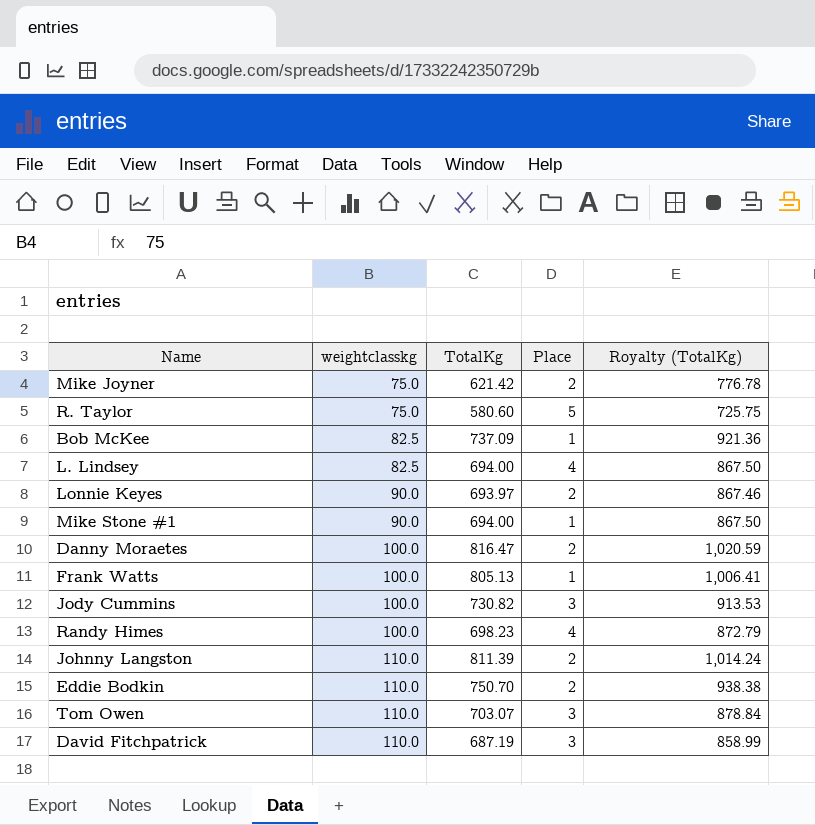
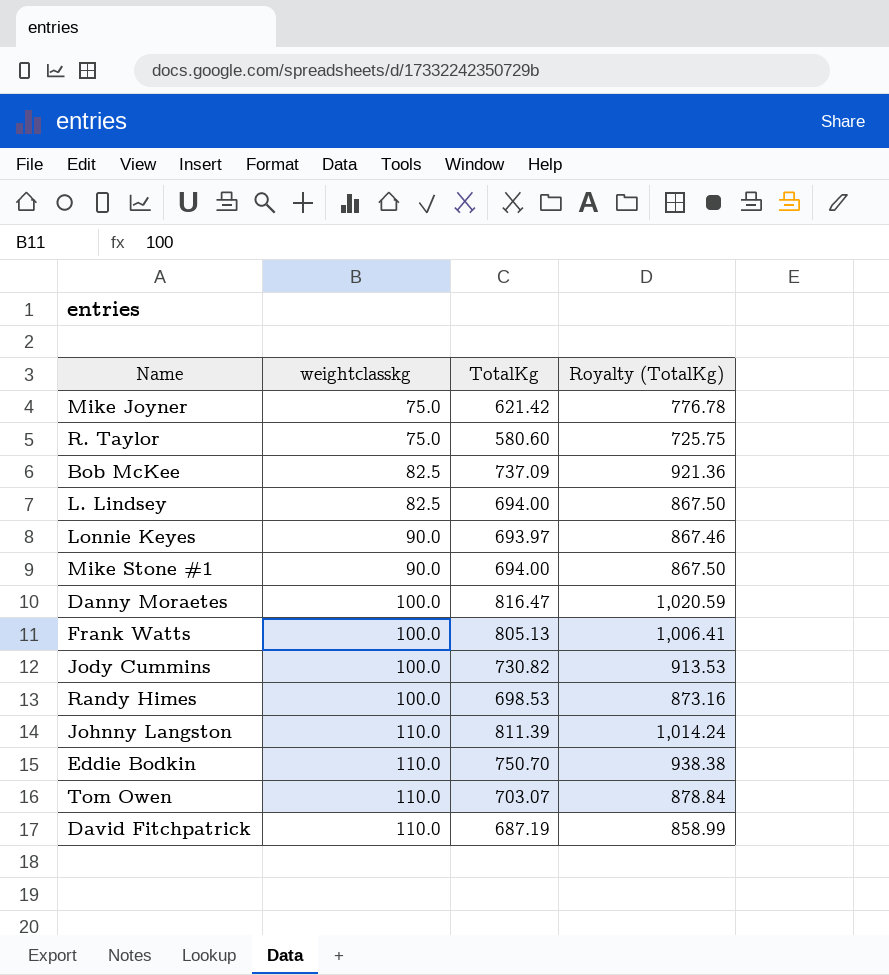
column Place | position: 4 -> none
Randy Himes | TotalKg: 698.23 -> 698.53
Randy Himes | Royalty (TotalKg): 872.79 -> 873.16

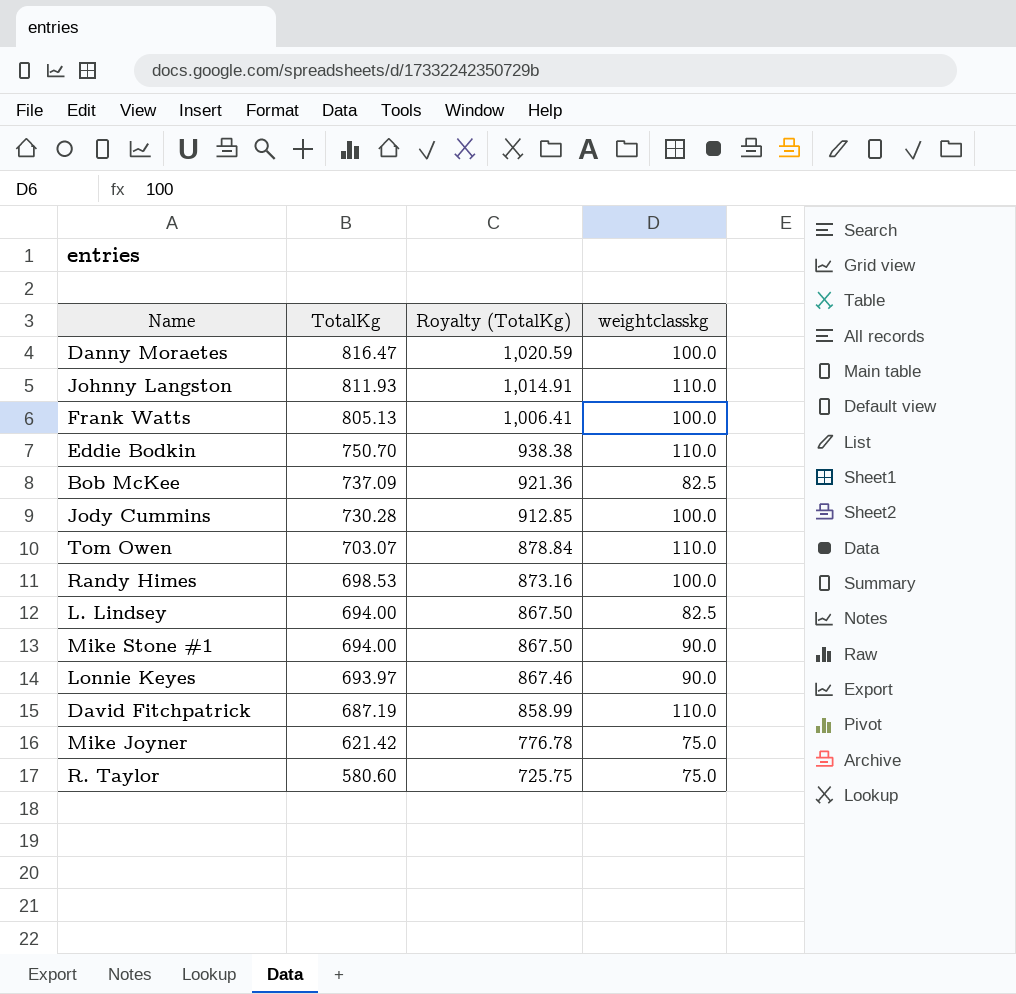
row order: weightclasskg ascending -> TotalKg descending
column weightclasskg | position: 2 -> 4
Johnny Langston | TotalKg: 811.39 -> 811.93
Johnny Langston | Royalty (TotalKg): 1,014.24 -> 1,014.91
Jody Cummins | TotalKg: 730.82 -> 730.28
Jody Cummins | Royalty (TotalKg): 913.53 -> 912.85

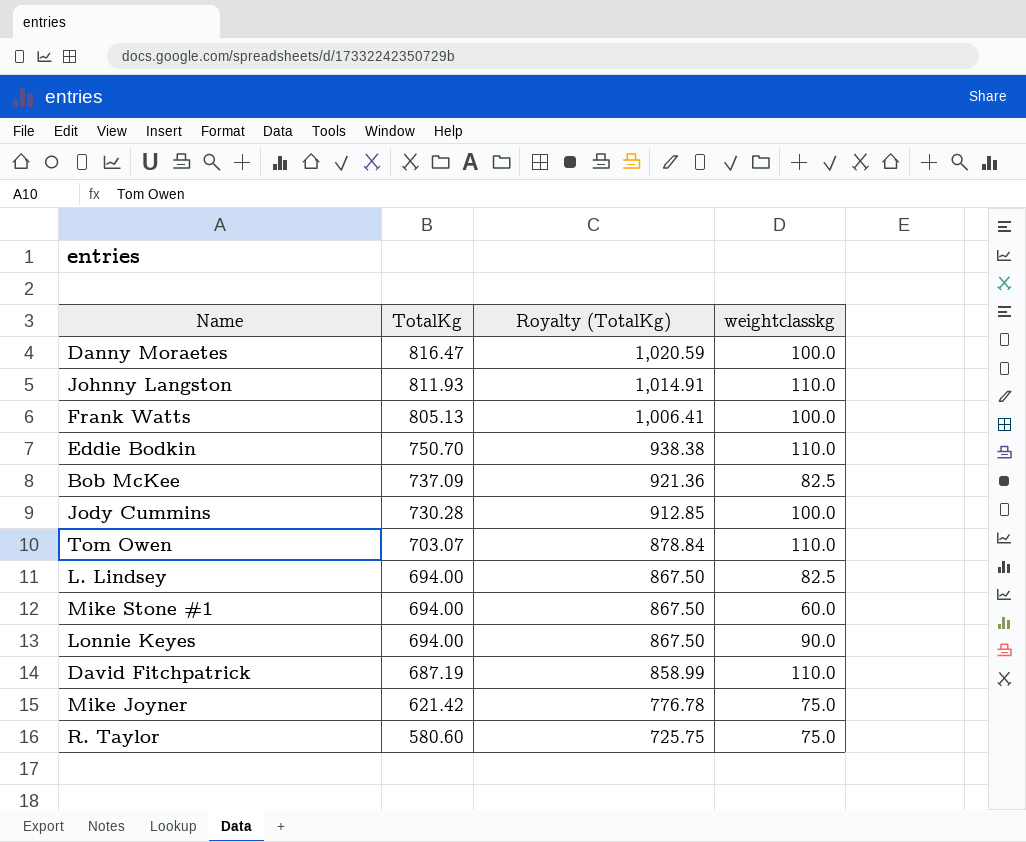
row Randy Himes: 698.53 | 873.16 | 100.0 -> none
Mike Stone #1 | weightclasskg: 90.0 -> 60.0
Lonnie Keyes | TotalKg: 693.97 -> 694.00
Lonnie Keyes | Royalty (TotalKg): 867.46 -> 867.50

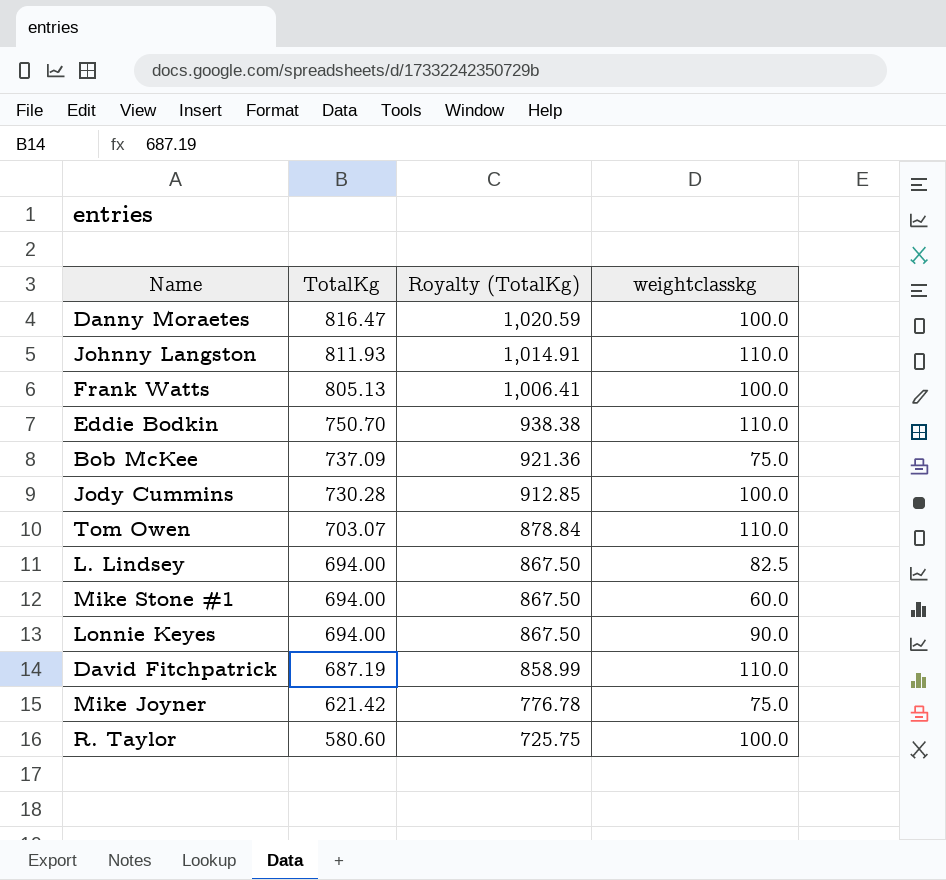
Bob McKee | weightclasskg: 82.5 -> 75.0
R. Taylor | weightclasskg: 75.0 -> 100.0

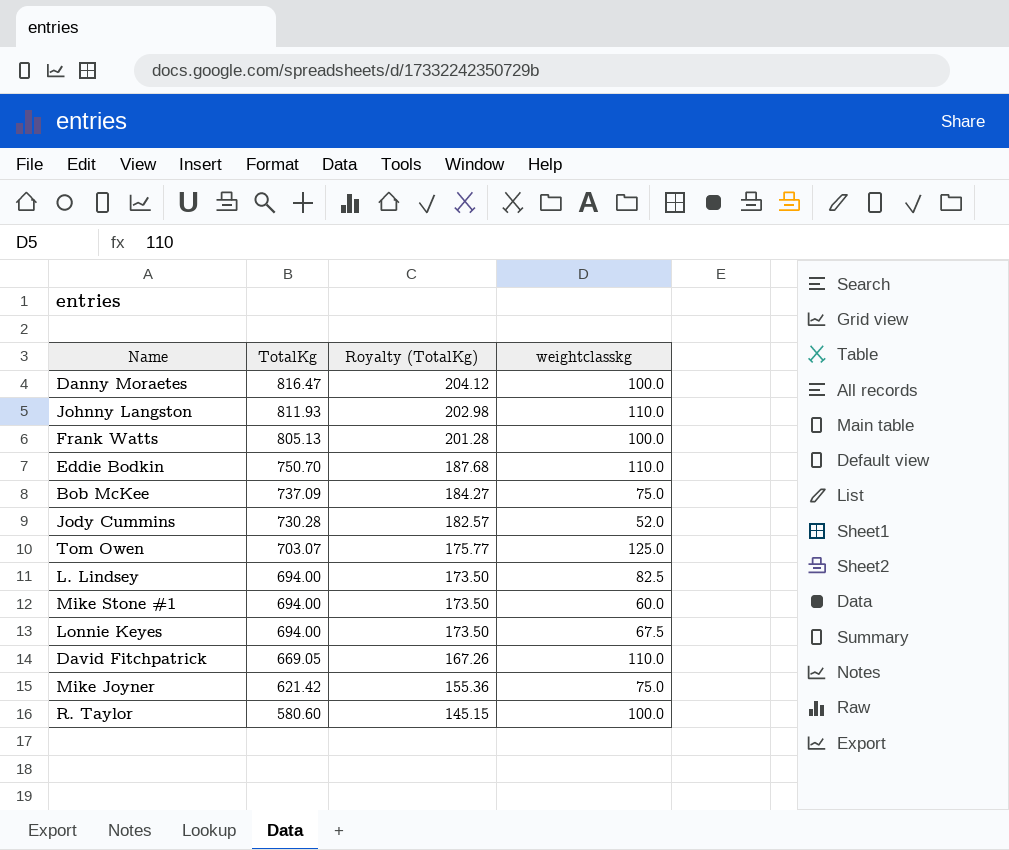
column Royalty (TotalKg) | formula: [TotalKg] * 1.25 -> [TotalKg] * 0.25
Jody Cummins | weightclasskg: 100.0 -> 52.0
Tom Owen | weightclasskg: 110.0 -> 125.0
Lonnie Keyes | weightclasskg: 90.0 -> 67.5
David Fitchpatrick | TotalKg: 687.19 -> 669.05

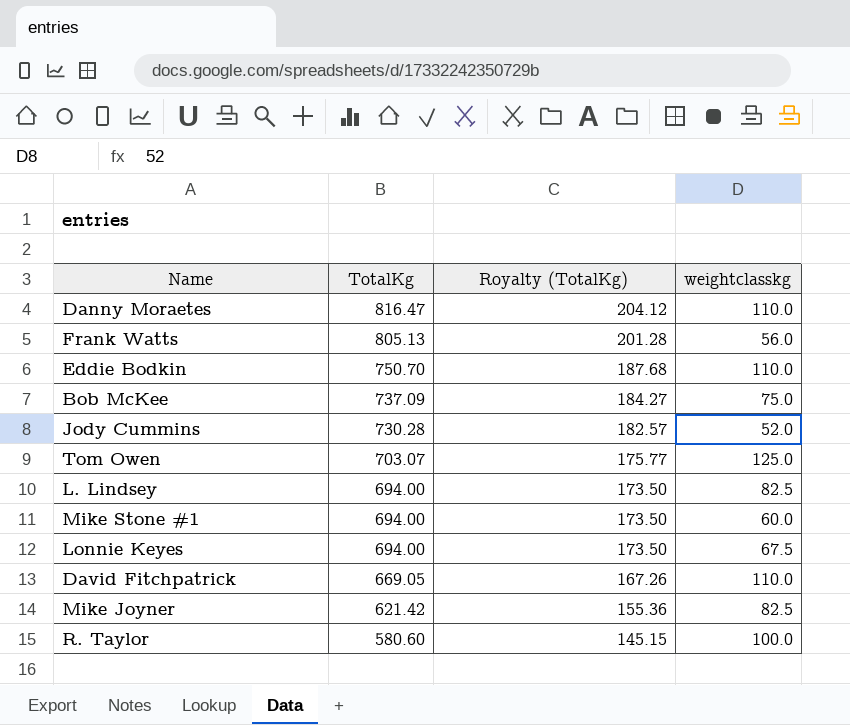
row Johnny Langston: 811.93 | 202.98 | 110.0 -> none
Danny Moraetes | weightclasskg: 100.0 -> 110.0
Frank Watts | weightclasskg: 100.0 -> 56.0
Mike Joyner | weightclasskg: 75.0 -> 82.5

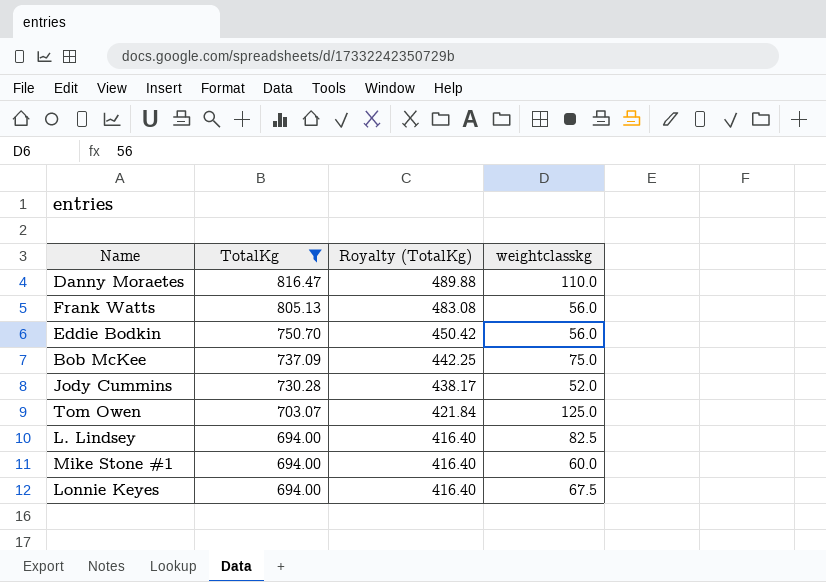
filter: none -> TotalKg >= 694.00
column Royalty (TotalKg) | formula: [TotalKg] * 0.25 -> [TotalKg] * 0.6
Eddie Bodkin | weightclasskg: 110.0 -> 56.0

